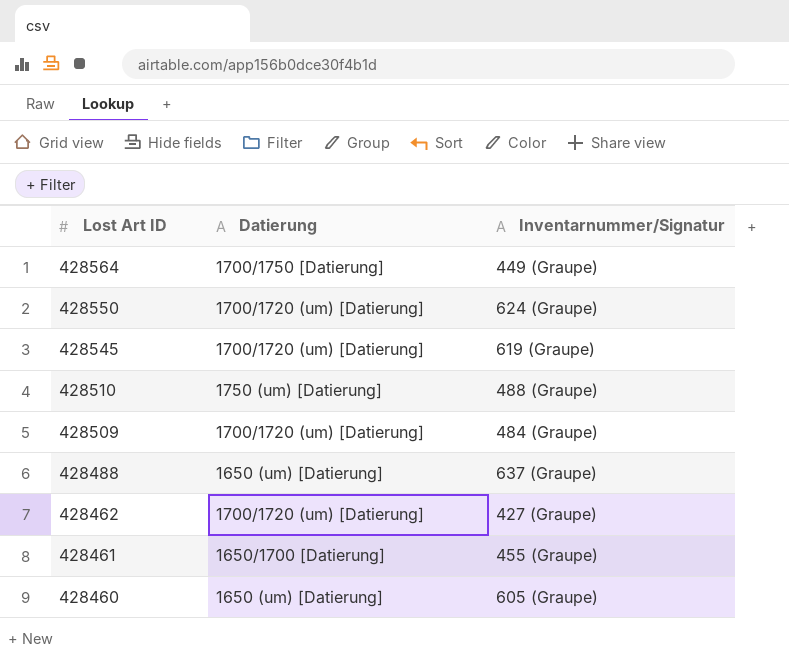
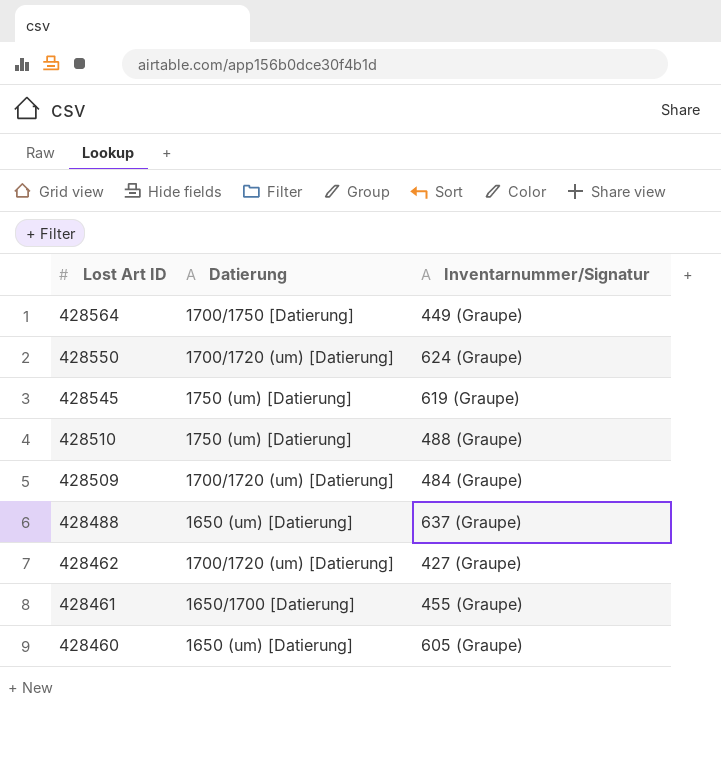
428545 | Datierung: 1700/1720 (um) [Datierung] -> 1750 (um) [Datierung]

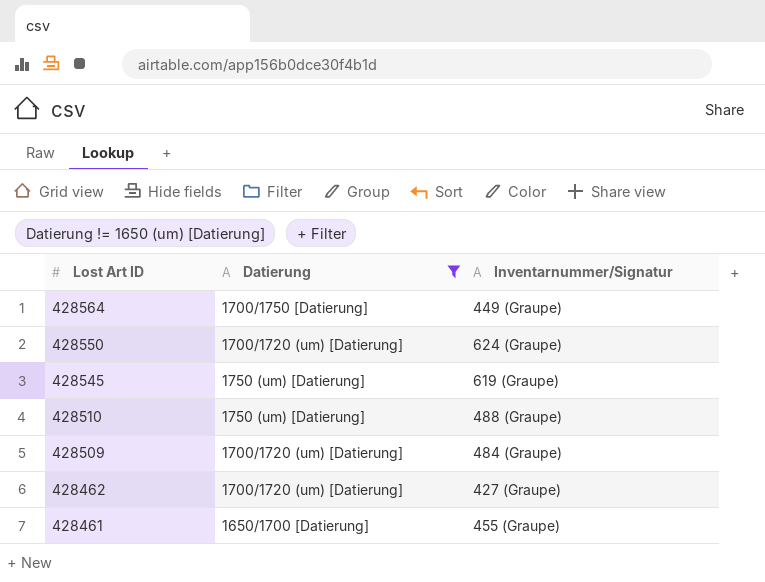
filter: none -> Datierung != 1650 (um) [Datierung]

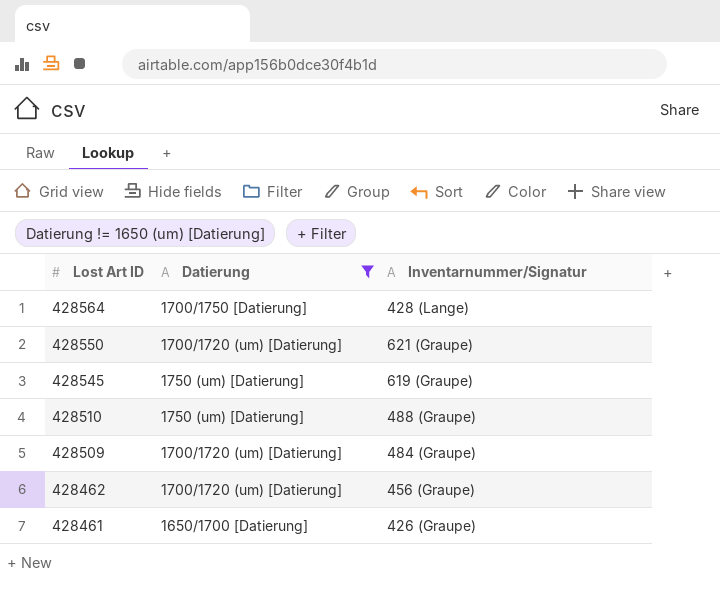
428564 | Inventarnummer/Signatur: 449 (Graupe) -> 428 (Lange)
428550 | Inventarnummer/Signatur: 624 (Graupe) -> 621 (Graupe)
428462 | Inventarnummer/Signatur: 427 (Graupe) -> 456 (Graupe)
428461 | Inventarnummer/Signatur: 455 (Graupe) -> 426 (Graupe)

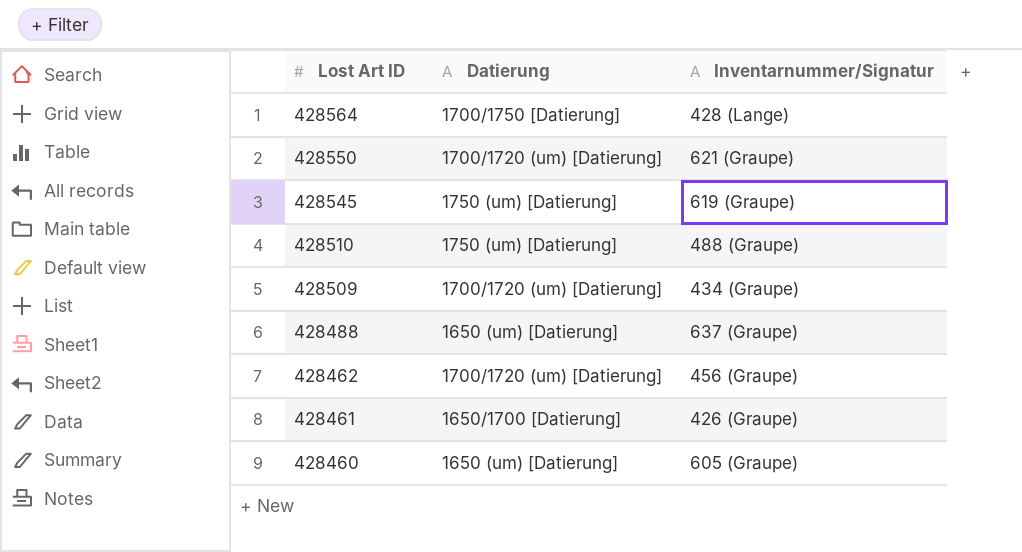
filter: Datierung != 1650 (um) [Datierung] -> none
428509 | Inventarnummer/Signatur: 484 (Graupe) -> 434 (Graupe)

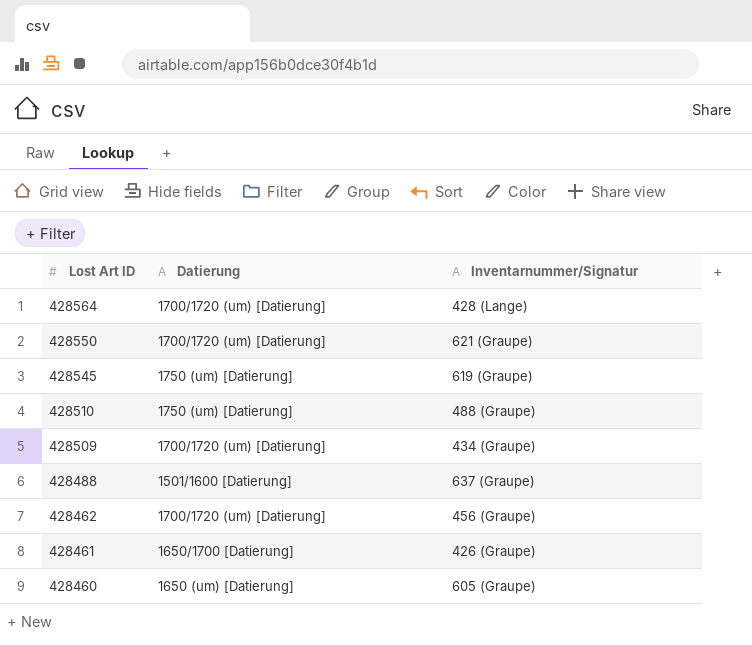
428564 | Datierung: 1700/1750 [Datierung] -> 1700/1720 (um) [Datierung]
428488 | Datierung: 1650 (um) [Datierung] -> 1501/1600 [Datierung]

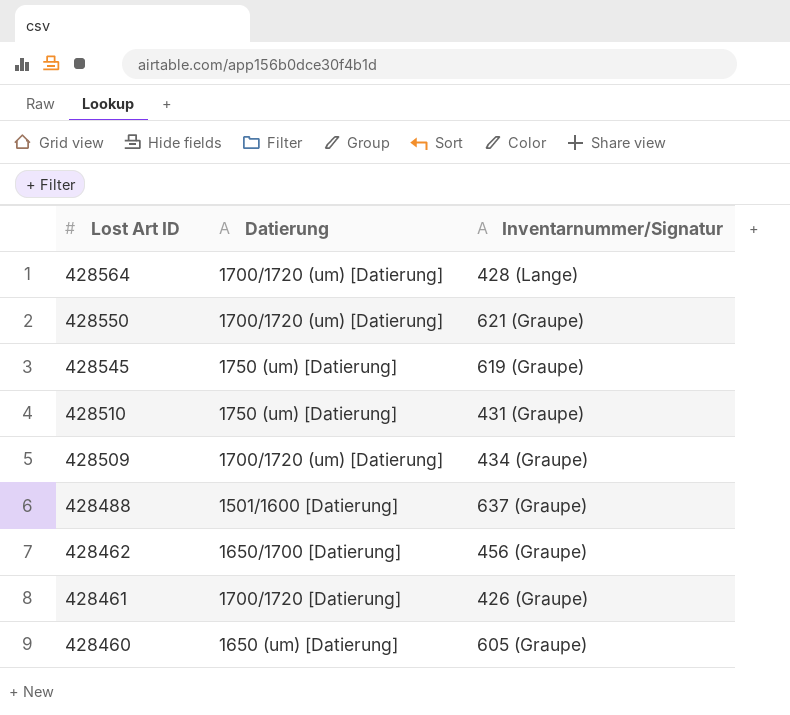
428510 | Inventarnummer/Signatur: 488 (Graupe) -> 431 (Graupe)
428462 | Datierung: 1700/1720 (um) [Datierung] -> 1650/1700 [Datierung]
428461 | Datierung: 1650/1700 [Datierung] -> 1700/1720 [Datierung]

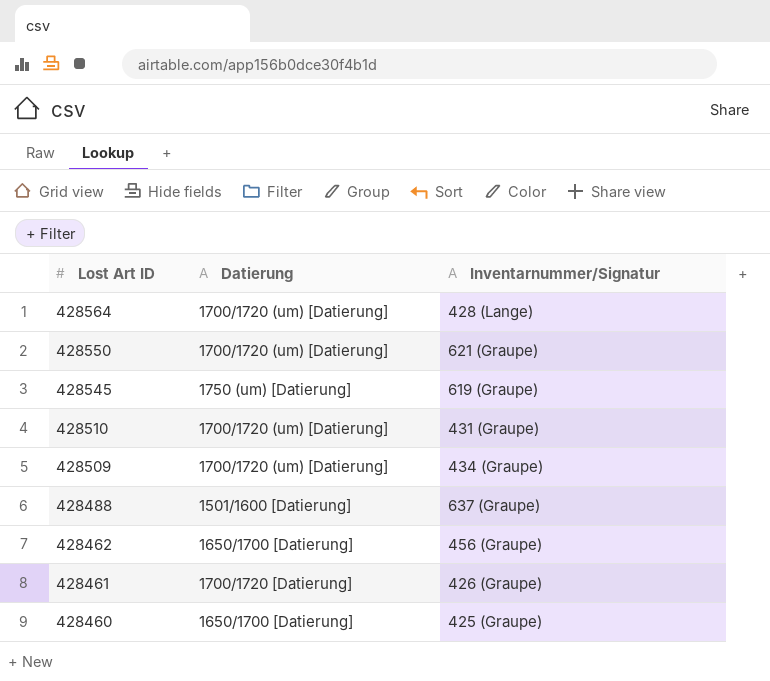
428510 | Datierung: 1750 (um) [Datierung] -> 1700/1720 (um) [Datierung]
428460 | Datierung: 1650 (um) [Datierung] -> 1650/1700 [Datierung]
428460 | Inventarnummer/Signatur: 605 (Graupe) -> 425 (Graupe)

